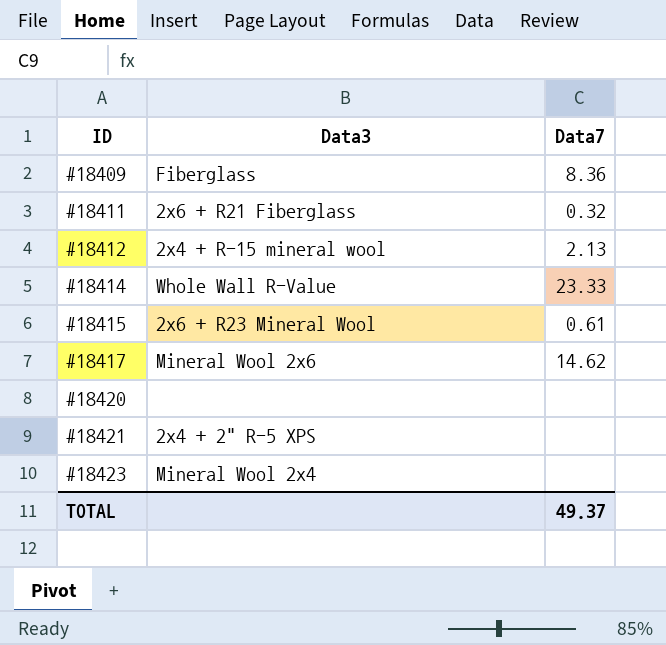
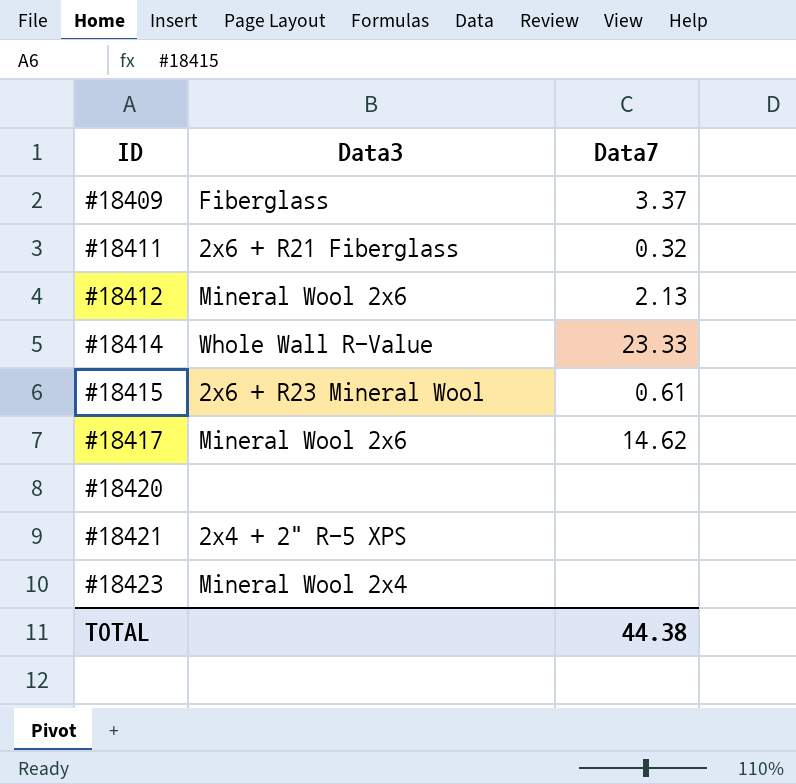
#18409 | Data7: 8.36 -> 3.37
#18412 | Data3: 2x4 + R-15 mineral wool -> Mineral Wool 2x6
TOTAL | Data7: 49.37 -> 44.38

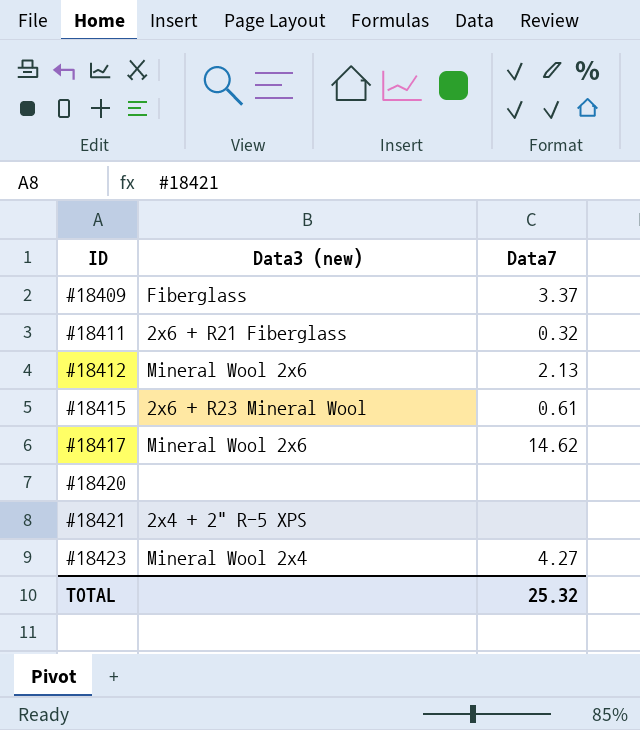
column name: Data3 -> Data3 (new)
row #18414: Whole Wall R-Value | 23.33 -> none
#18423 | Data7: none -> 4.27
TOTAL | Data7: 44.38 -> 25.32

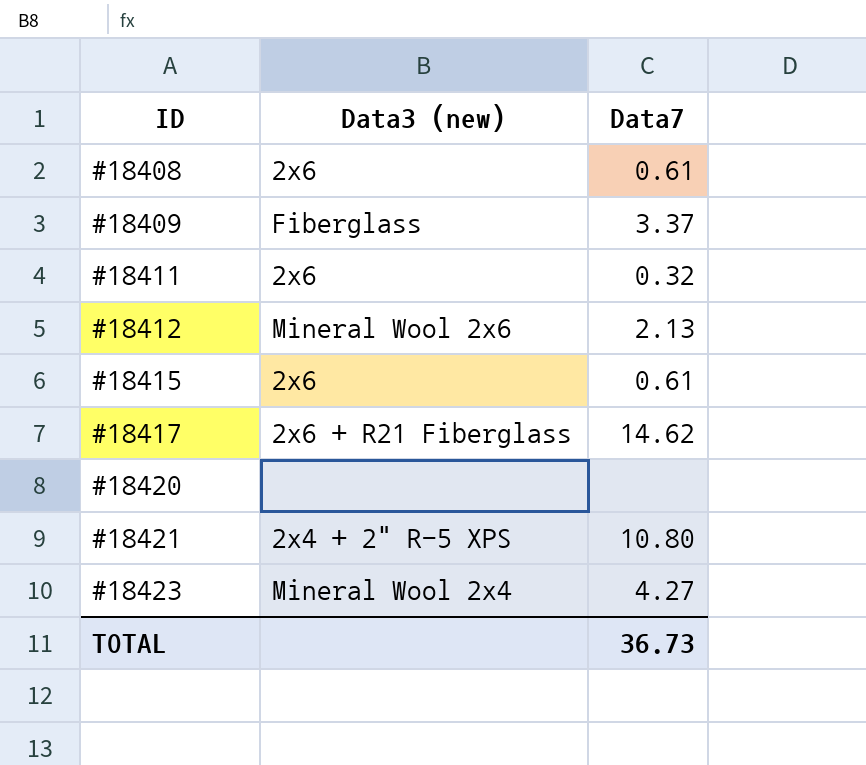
row #18408: none -> 2x6 | 0.61
#18411 | Data3 (new): 2x6 + R21 Fiberglass -> 2x6
#18415 | Data3 (new): 2x6 + R23 Mineral Wool -> 2x6
#18417 | Data3 (new): Mineral Wool 2x6 -> 2x6 + R21 Fiberglass
#18421 | Data7: none -> 10.80
TOTAL | Data7: 25.32 -> 36.73

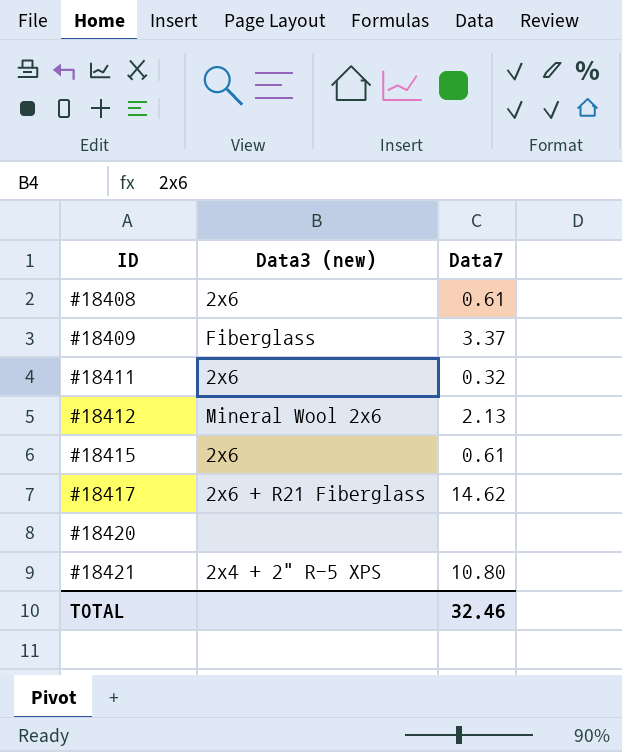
row #18423: Mineral Wool 2x4 | 4.27 -> none
TOTAL | Data7: 36.73 -> 32.46

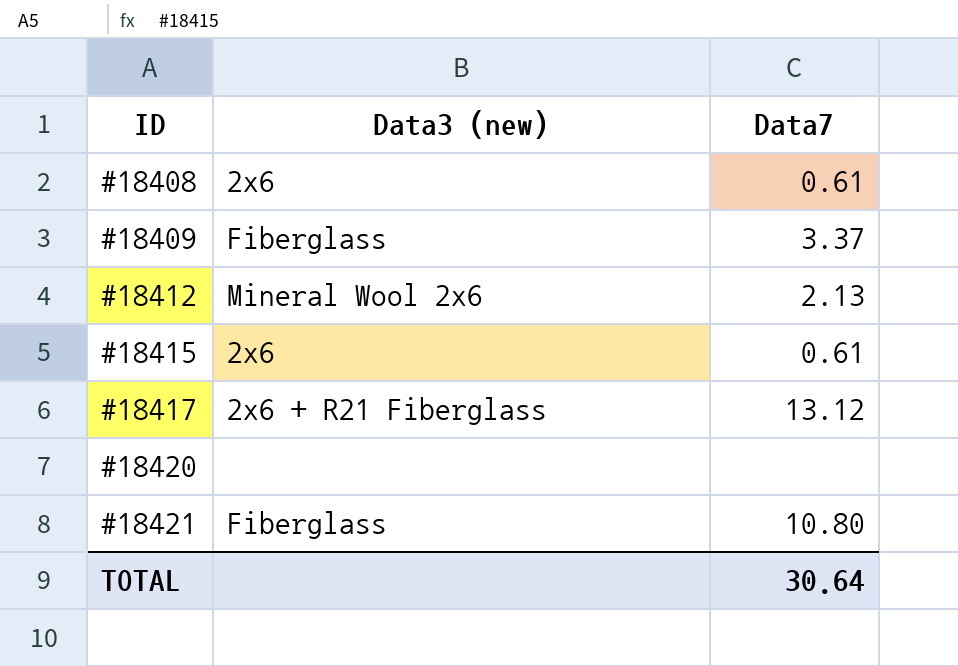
row #18411: 2x6 | 0.32 -> none
#18417 | Data7: 14.62 -> 13.12
#18421 | Data3 (new): 2x4 + 2" R-5 XPS -> Fiberglass
TOTAL | Data7: 32.46 -> 30.64

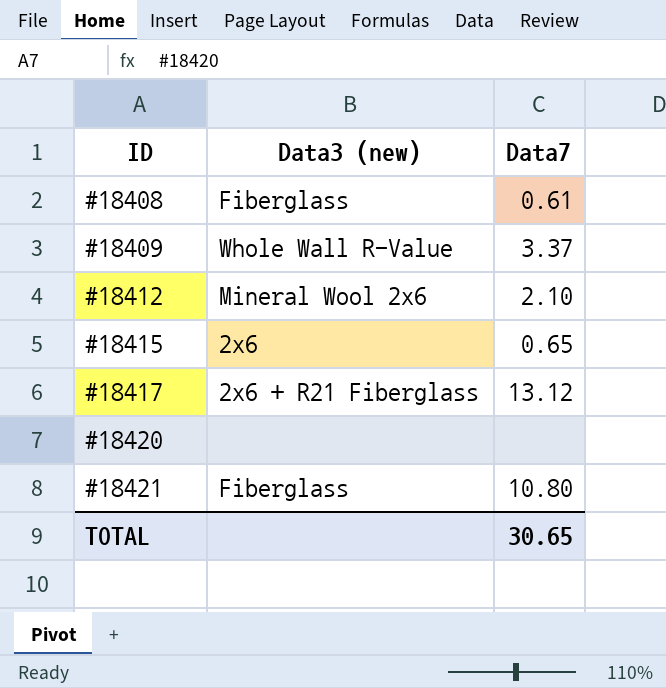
#18408 | Data3 (new): 2x6 -> Fiberglass
#18409 | Data3 (new): Fiberglass -> Whole Wall R-Value
#18412 | Data7: 2.13 -> 2.10
#18415 | Data7: 0.61 -> 0.65
TOTAL | Data7: 30.64 -> 30.65

